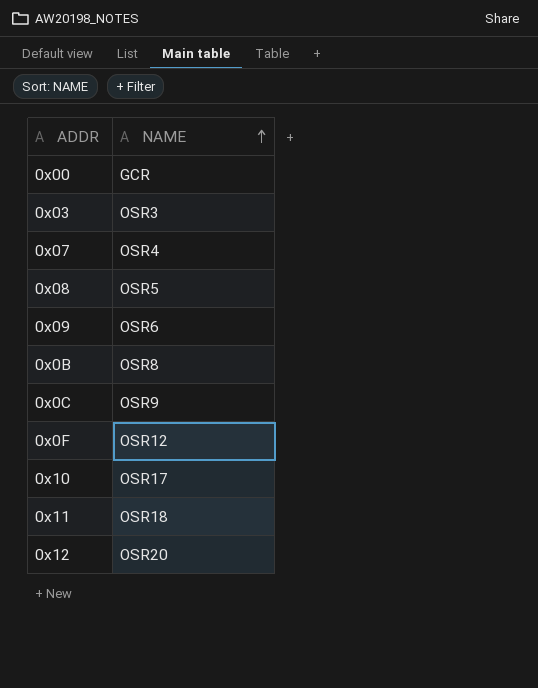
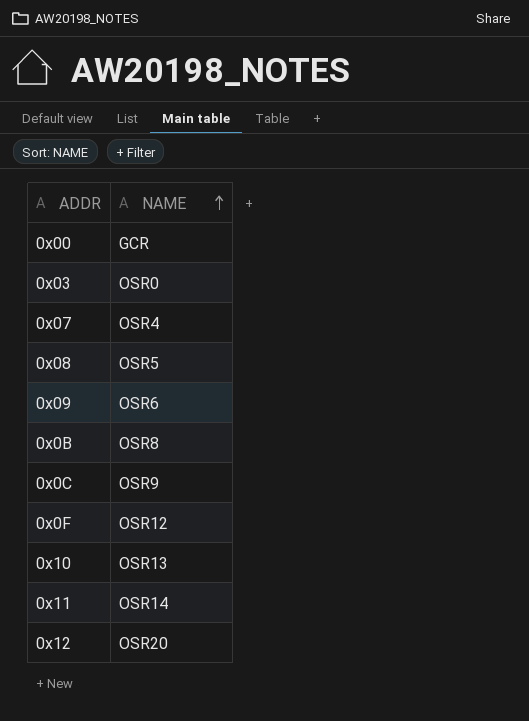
0x03 | NAME: OSR3 -> OSR0
0x10 | NAME: OSR17 -> OSR13
0x11 | NAME: OSR18 -> OSR14

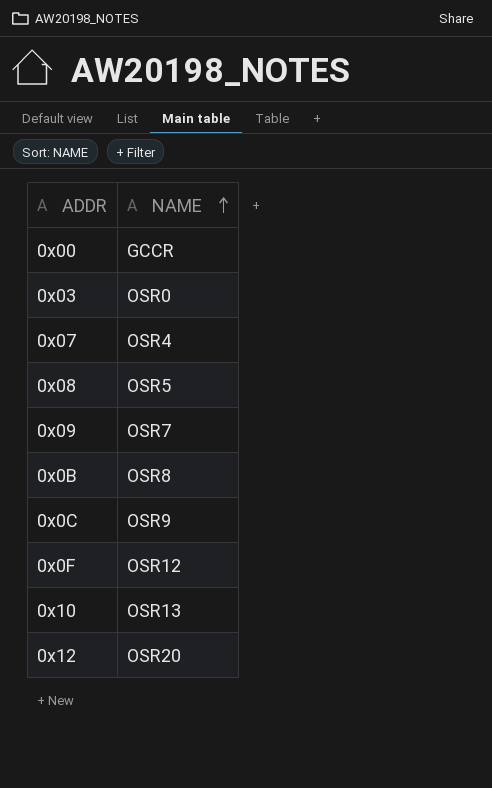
row 0x11: OSR14 -> none
0x00 | NAME: GCR -> GCCR
0x09 | NAME: OSR6 -> OSR7

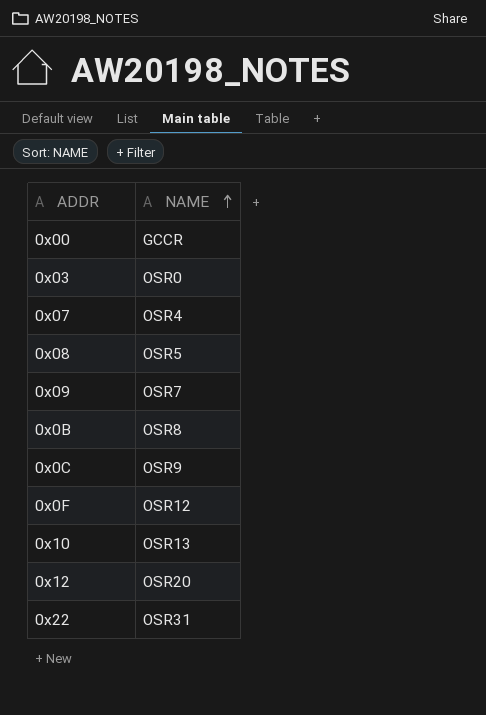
row 0x22: none -> OSR31

